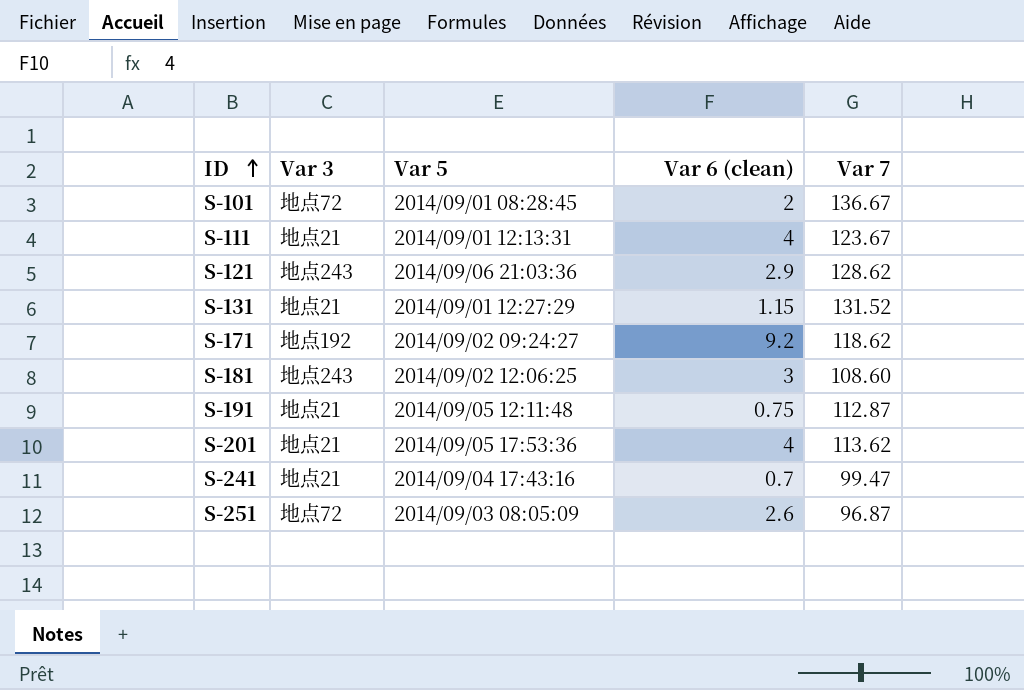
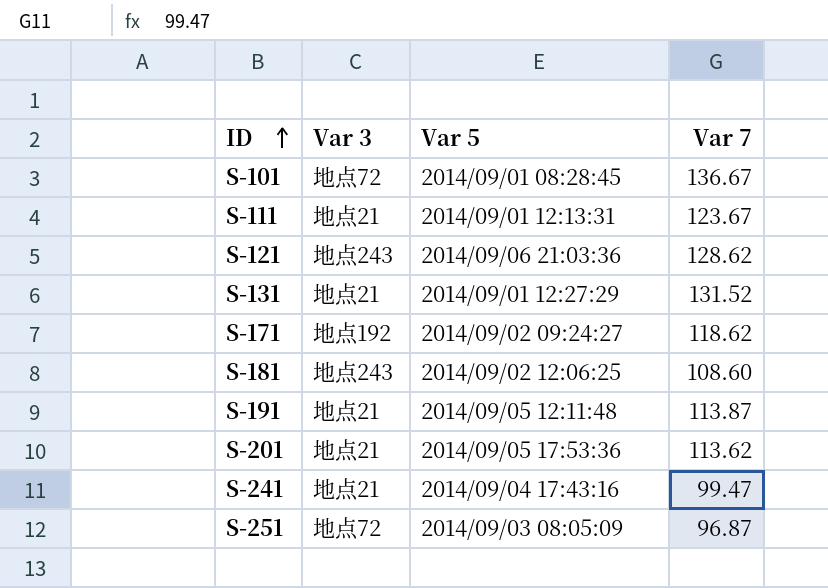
column Var 6 (clean) | position: 4 -> none
S-191 | Var 7: 112.87 -> 113.87

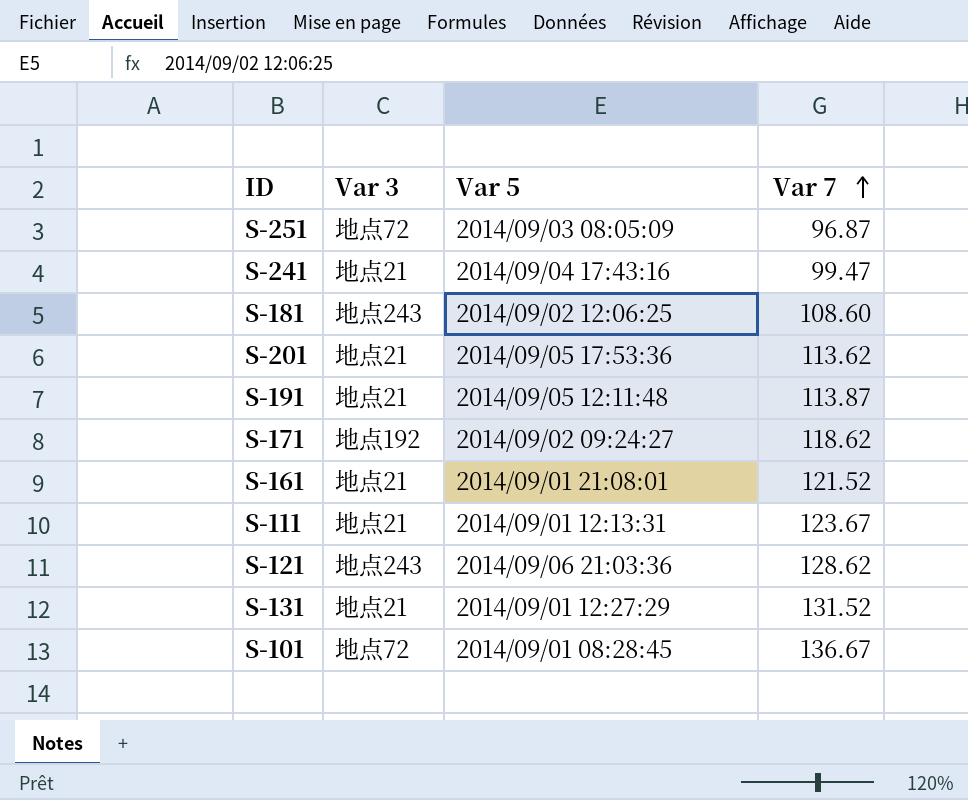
row order: ID ascending -> Var 7 ascending
row S-161: none -> 地点21 | 2014/09/01 21:08:01 | 121.52

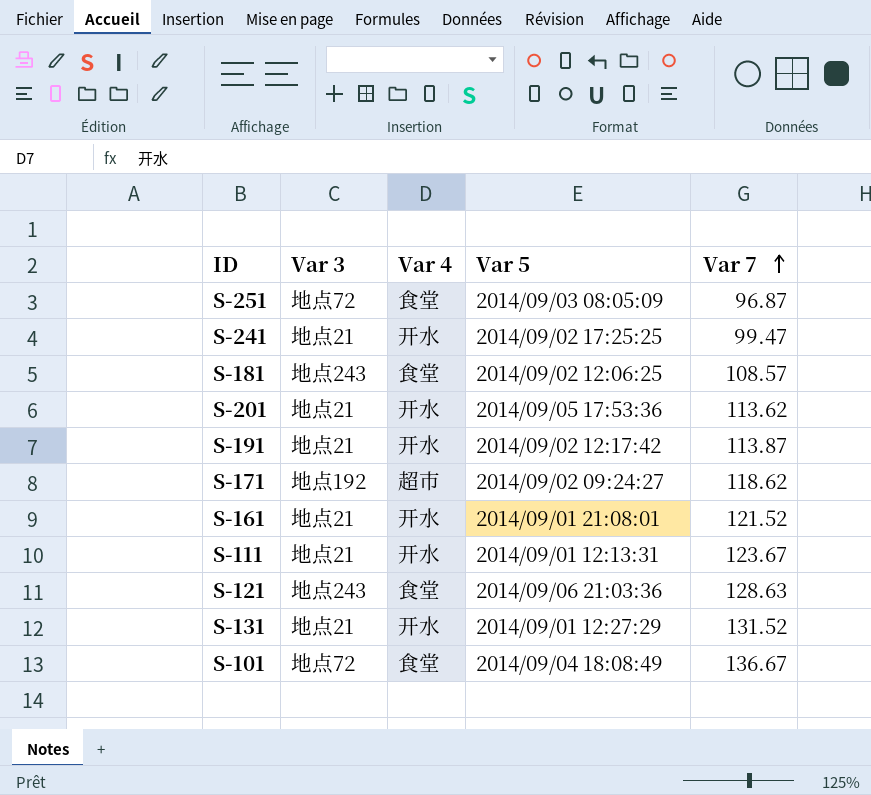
column Var 4 | position: none -> 3
S-241 | Var 5: 2014/09/04 17:43:16 -> 2014/09/02 17:25:25
S-181 | Var 7: 108.60 -> 108.57
S-191 | Var 5: 2014/09/05 12:11:48 -> 2014/09/02 12:17:42
S-121 | Var 7: 128.62 -> 128.63
S-101 | Var 5: 2014/09/01 08:28:45 -> 2014/09/04 18:08:49

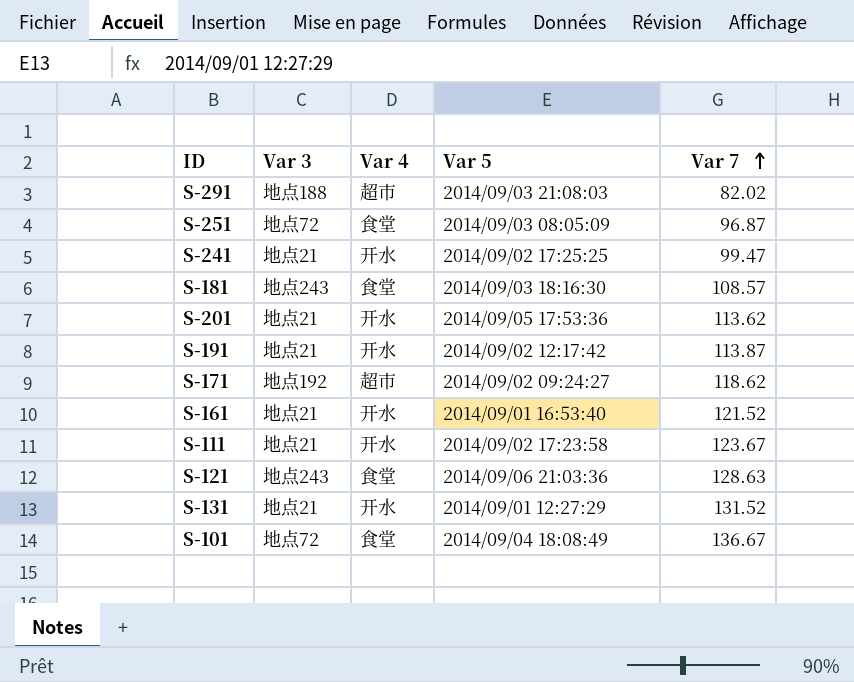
row S-291: none -> 地点188 | 超市 | 2014/09/03 21:08:03 | 82.02
S-181 | Var 5: 2014/09/02 12:06:25 -> 2014/09/03 18:16:30
S-161 | Var 5: 2014/09/01 21:08:01 -> 2014/09/01 16:53:40
S-111 | Var 5: 2014/09/01 12:13:31 -> 2014/09/02 17:23:58

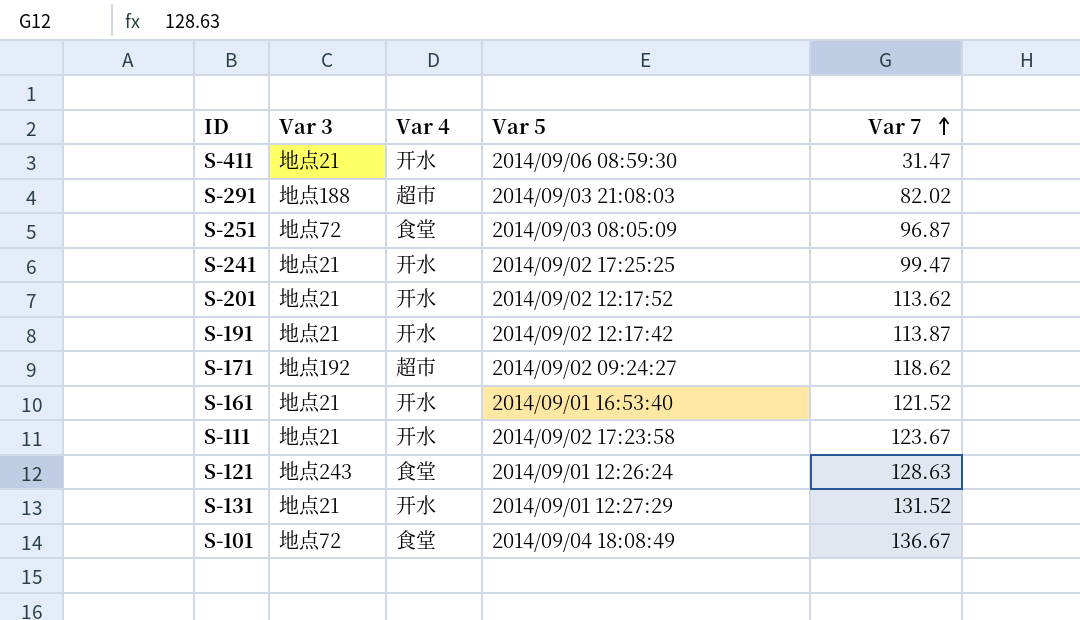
row S-181: 地点243 | 食堂 | 2014/09/03 18:16:30 | 108.57 -> none
row S-411: none -> 地点21 | 开水 | 2014/09/06 08:59:30 | 31.47
S-201 | Var 5: 2014/09/05 17:53:36 -> 2014/09/02 12:17:52
S-121 | Var 5: 2014/09/06 21:03:36 -> 2014/09/01 12:26:24

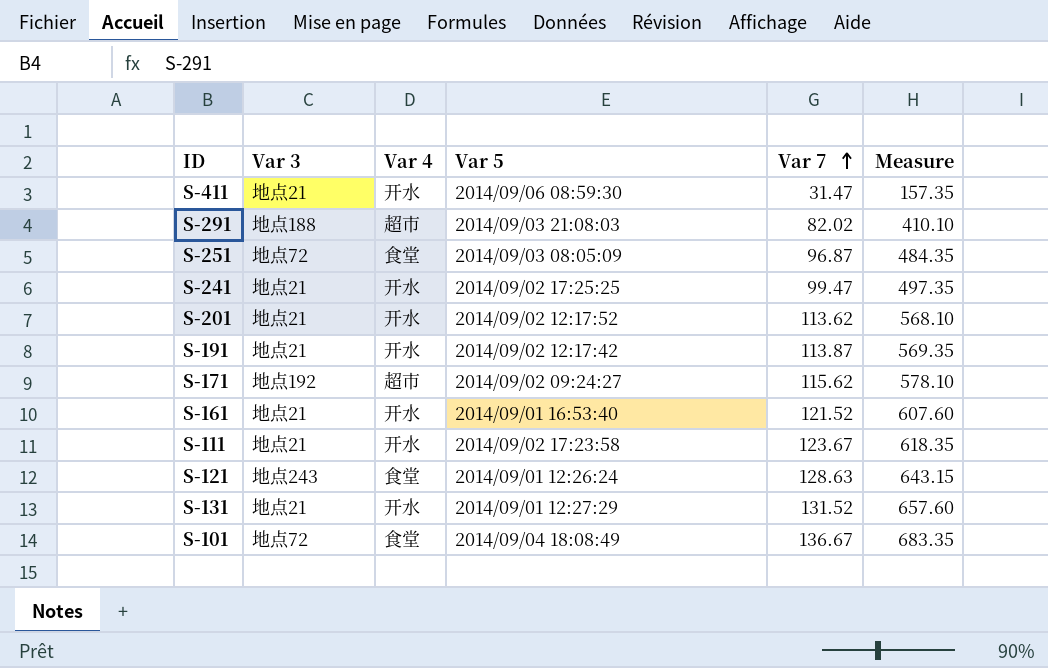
column Measure | formula: none -> [Var 7] * 5
S-171 | Var 7: 118.62 -> 115.62

